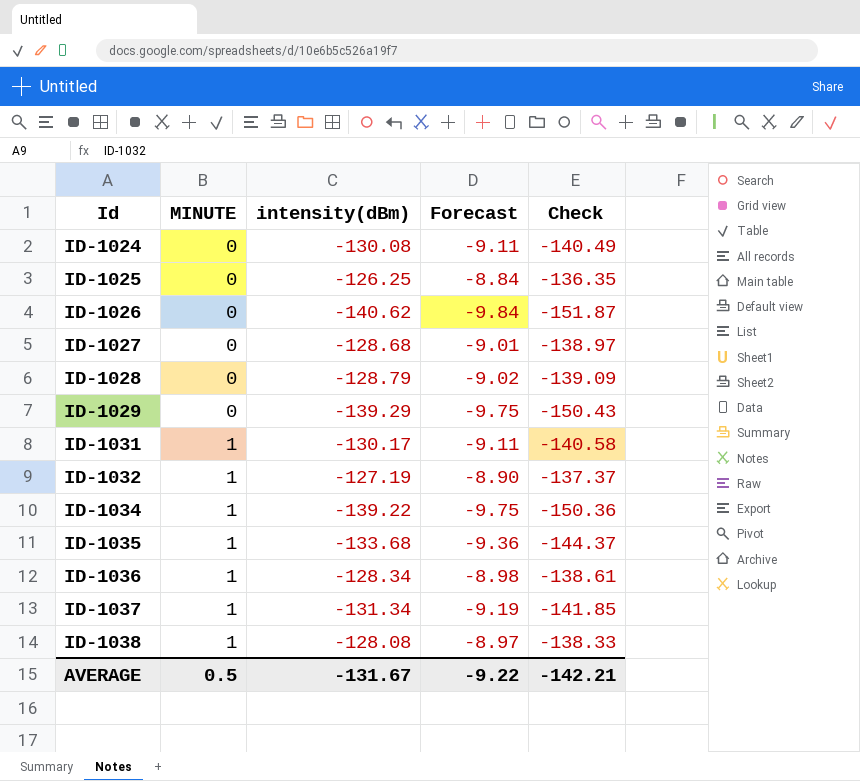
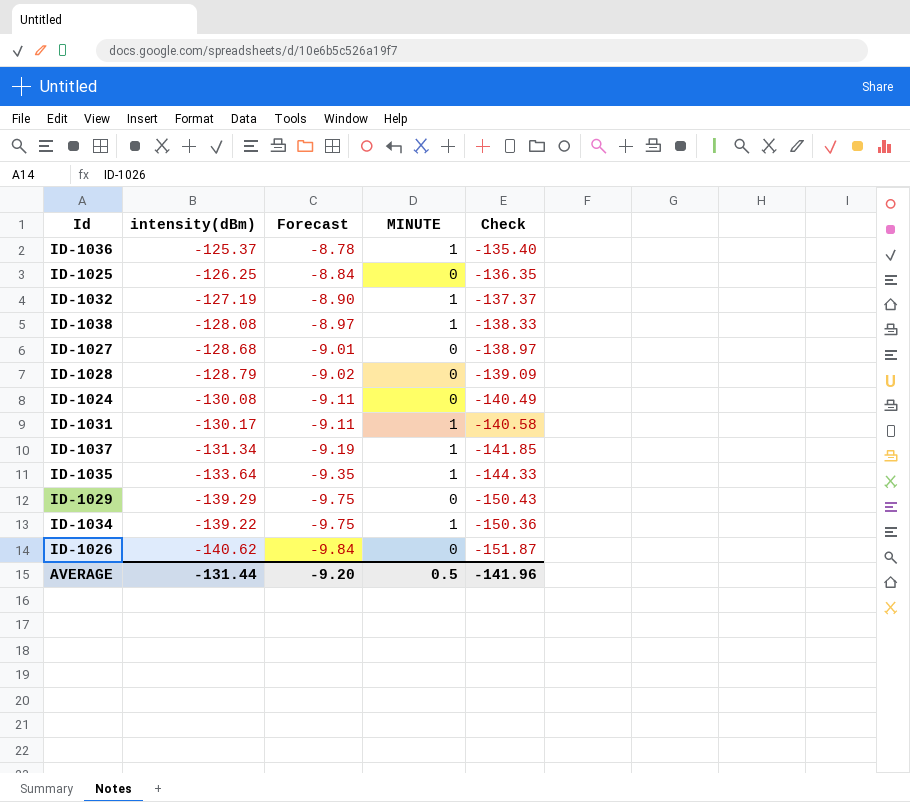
row order: Id ascending -> Forecast descending
column MINUTE | position: 2 -> 4
ID-1036 | intensity(dBm): -128.34 -> -125.37
ID-1036 | Forecast: -8.98 -> -8.78
ID-1036 | Check: -138.61 -> -135.40
ID-1035 | intensity(dBm): -133.68 -> -133.64
ID-1035 | Forecast: -9.36 -> -9.35
ID-1035 | Check: -144.37 -> -144.33
AVERAGE | intensity(dBm): -131.67 -> -131.44
AVERAGE | Forecast: -9.22 -> -9.20
AVERAGE | Check: -142.21 -> -141.96

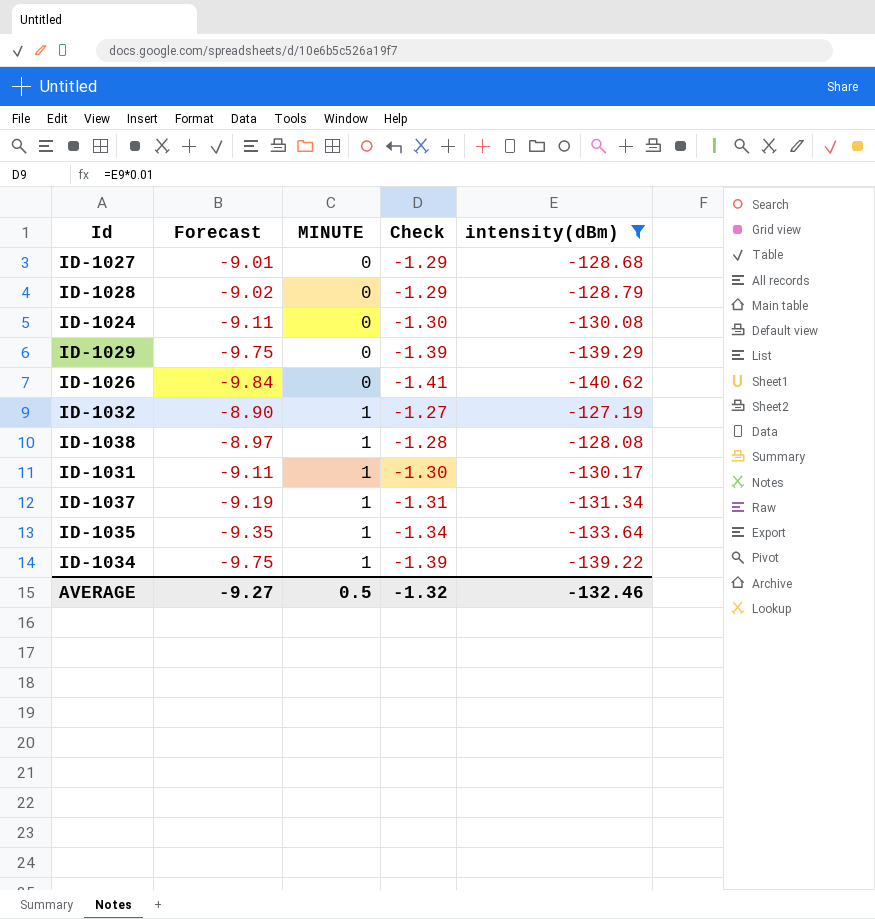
filter: none -> intensity(dBm) <= -127.19
row order: Forecast descending -> MINUTE ascending
column Check | formula: [intensity(dBm)] * 1.08 -> [intensity(dBm)] * 0.01
column intensity(dBm) | position: 2 -> 5
AVERAGE | Forecast: -9.20 -> -9.27
AVERAGE | Check: -141.96 -> -1.32
AVERAGE | intensity(dBm): -131.44 -> -132.46

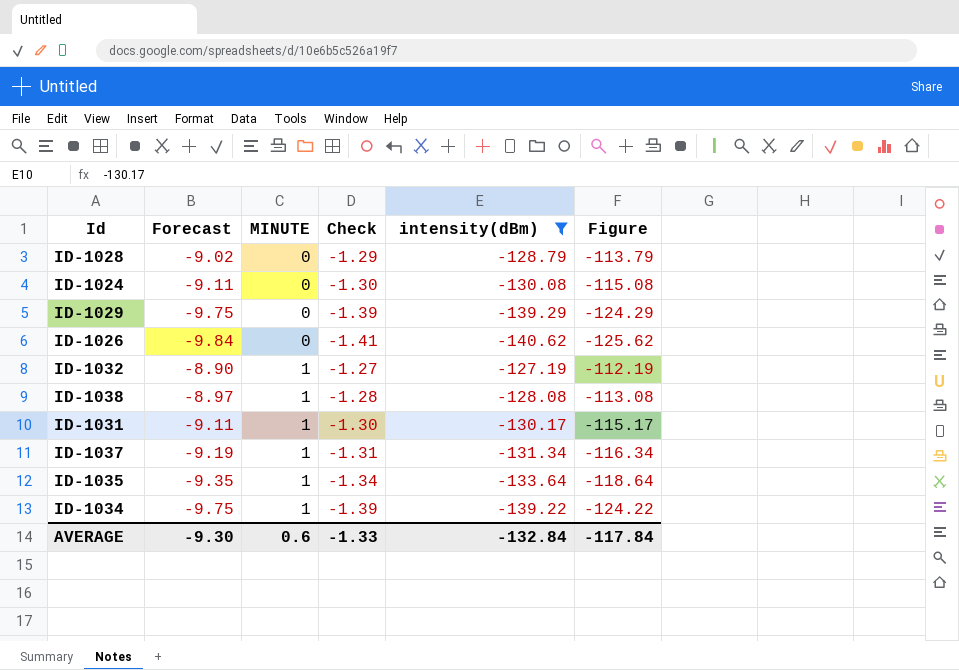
column Figure | formula: none -> [intensity(dBm)] + 15
row ID-1027: -9.01 | 0 | -1.29 | -128.68 -> none
AVERAGE | Forecast: -9.27 -> -9.30
AVERAGE | MINUTE: 0.5 -> 0.6
AVERAGE | Check: -1.32 -> -1.33
AVERAGE | intensity(dBm): -132.46 -> -132.84

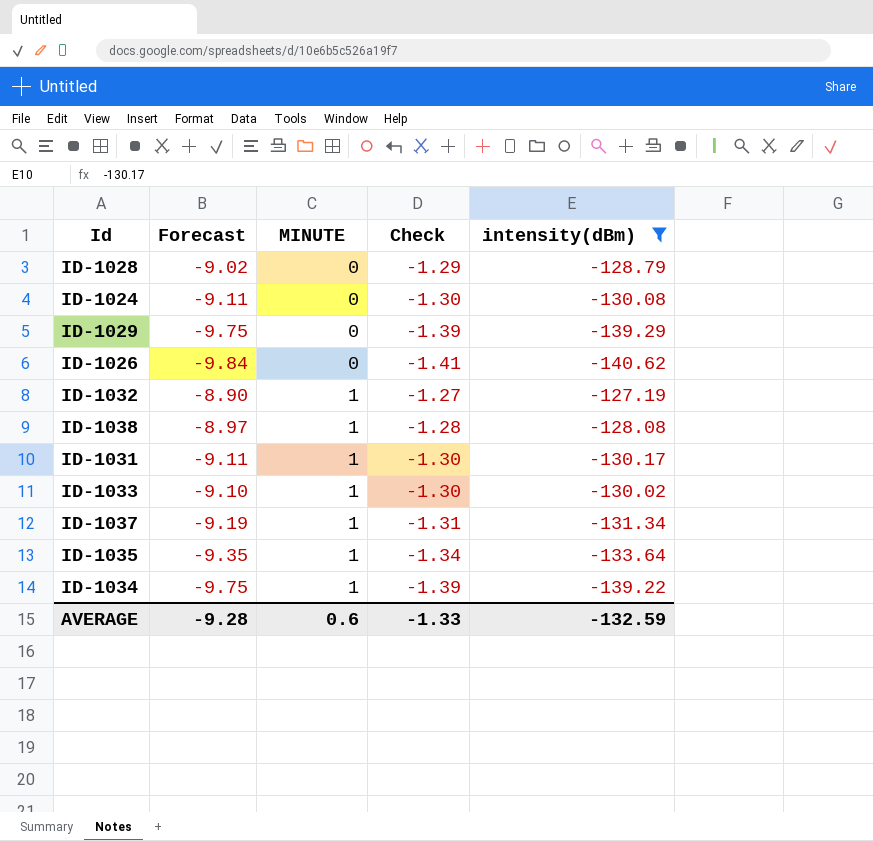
column Figure | formula: [intensity(dBm)] + 15 -> none
row ID-1033: none -> -9.10 | 1 | -1.30 | -130.02
AVERAGE | Forecast: -9.30 -> -9.28
AVERAGE | intensity(dBm): -132.84 -> -132.59

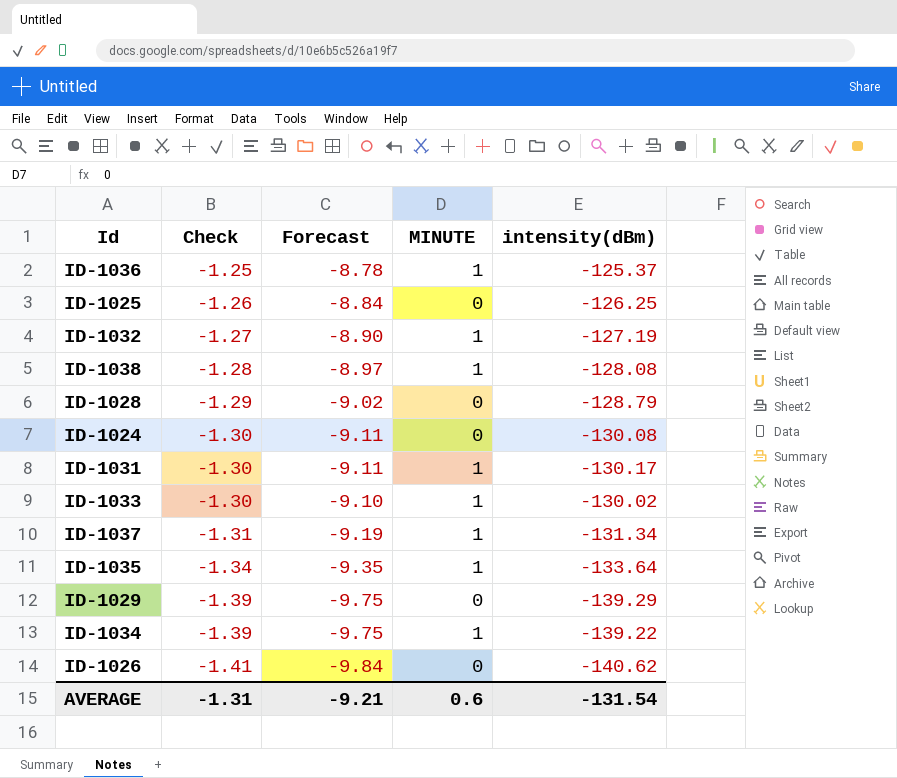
filter: intensity(dBm) <= -127.19 -> none
row order: MINUTE ascending -> Check descending
column Check | position: 4 -> 2
AVERAGE | Check: -1.33 -> -1.31
AVERAGE | Forecast: -9.28 -> -9.21
AVERAGE | intensity(dBm): -132.59 -> -131.54

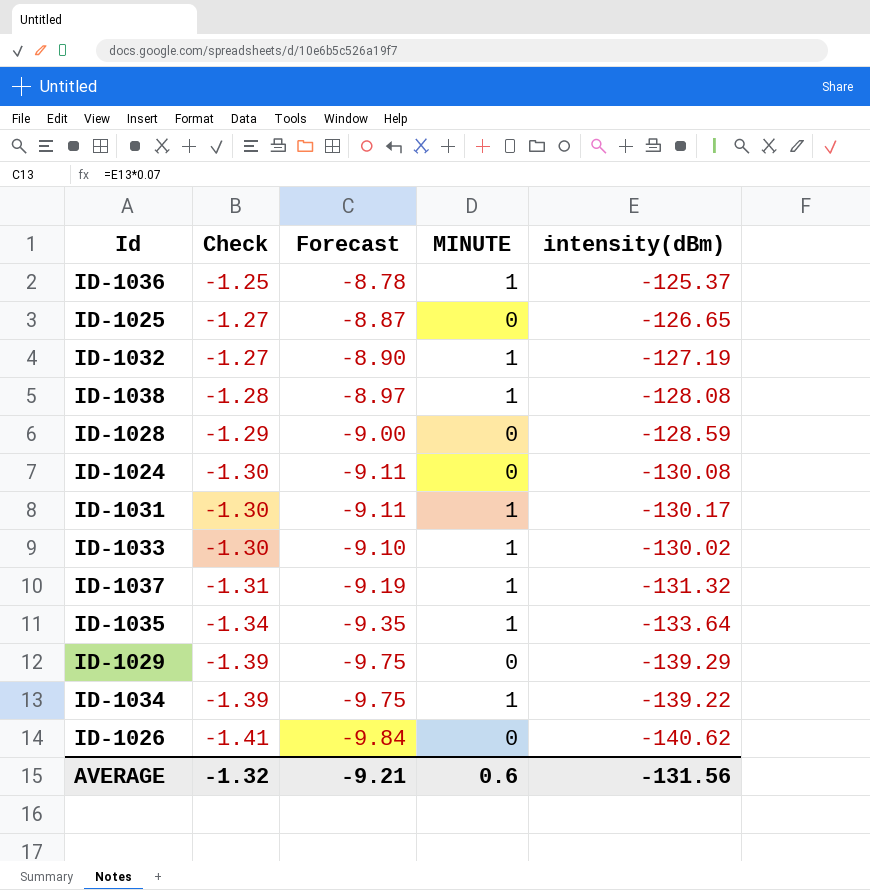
ID-1025 | Check: -1.26 -> -1.27
ID-1025 | Forecast: -8.84 -> -8.87
ID-1025 | intensity(dBm): -126.25 -> -126.65
ID-1028 | Forecast: -9.02 -> -9.00
ID-1028 | intensity(dBm): -128.79 -> -128.59
ID-1037 | intensity(dBm): -131.34 -> -131.32
AVERAGE | Check: -1.31 -> -1.32
AVERAGE | intensity(dBm): -131.54 -> -131.56

